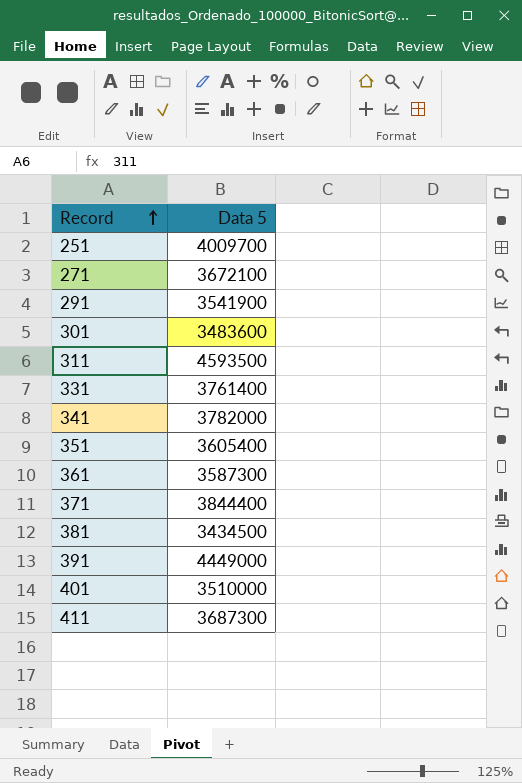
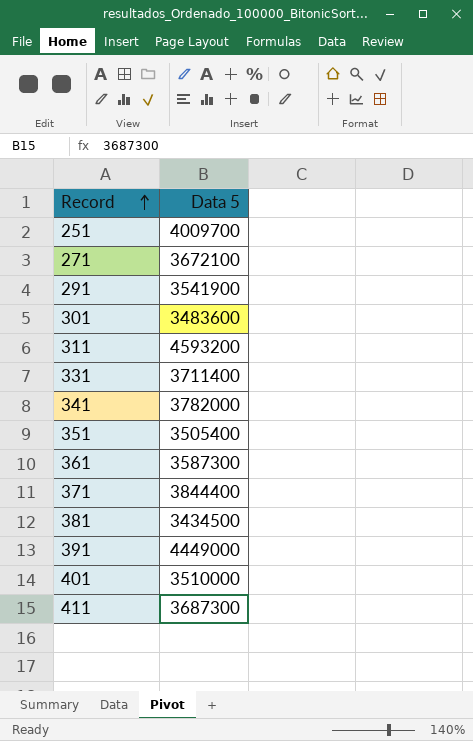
311 | Data 5: 4593500 -> 4593200
331 | Data 5: 3761400 -> 3711400
351 | Data 5: 3605400 -> 3505400

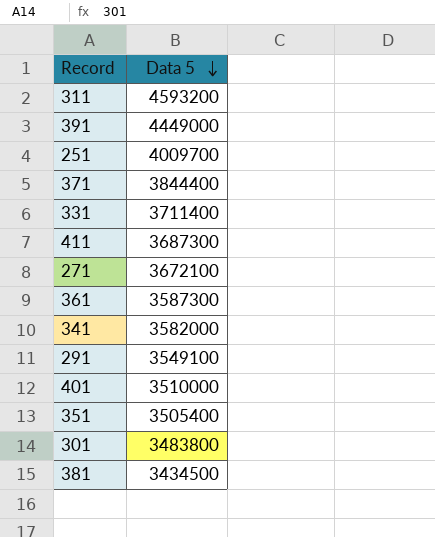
row order: Record ascending -> Data 5 descending
341 | Data 5: 3782000 -> 3582000
291 | Data 5: 3541900 -> 3549100
301 | Data 5: 3483600 -> 3483800

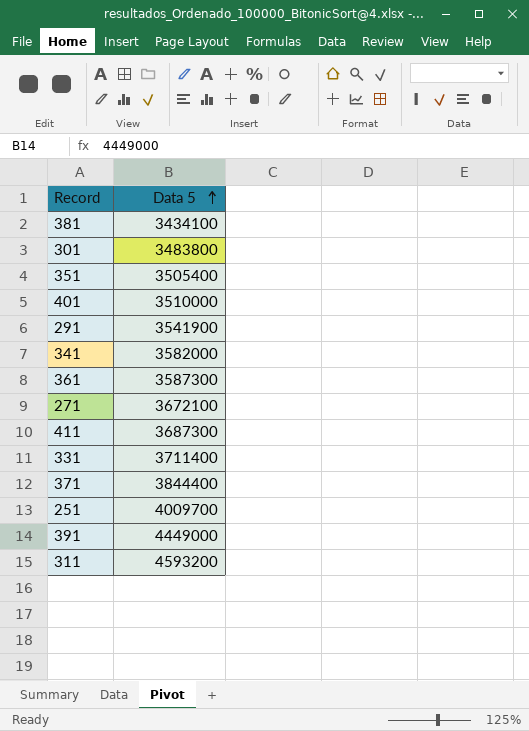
row order: Data 5 descending -> Data 5 ascending
381 | Data 5: 3434500 -> 3434100
291 | Data 5: 3549100 -> 3541900

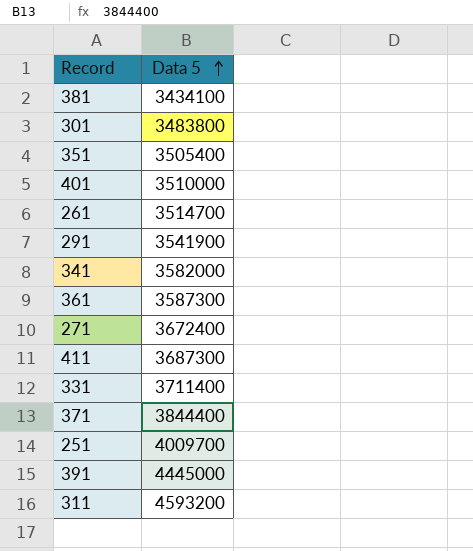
row 261: none -> 3514700
271 | Data 5: 3672100 -> 3672400
391 | Data 5: 4449000 -> 4445000

